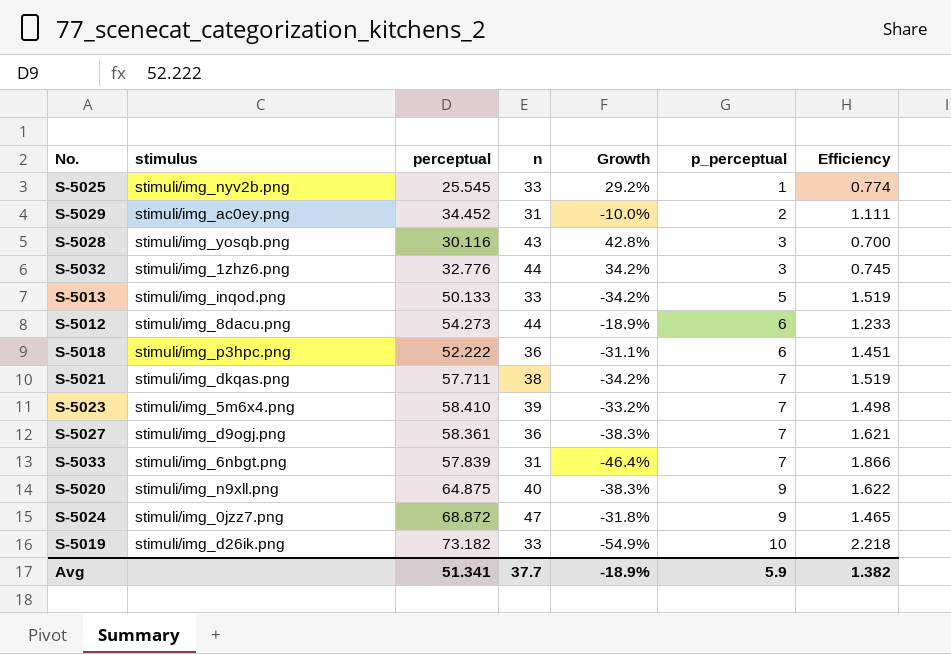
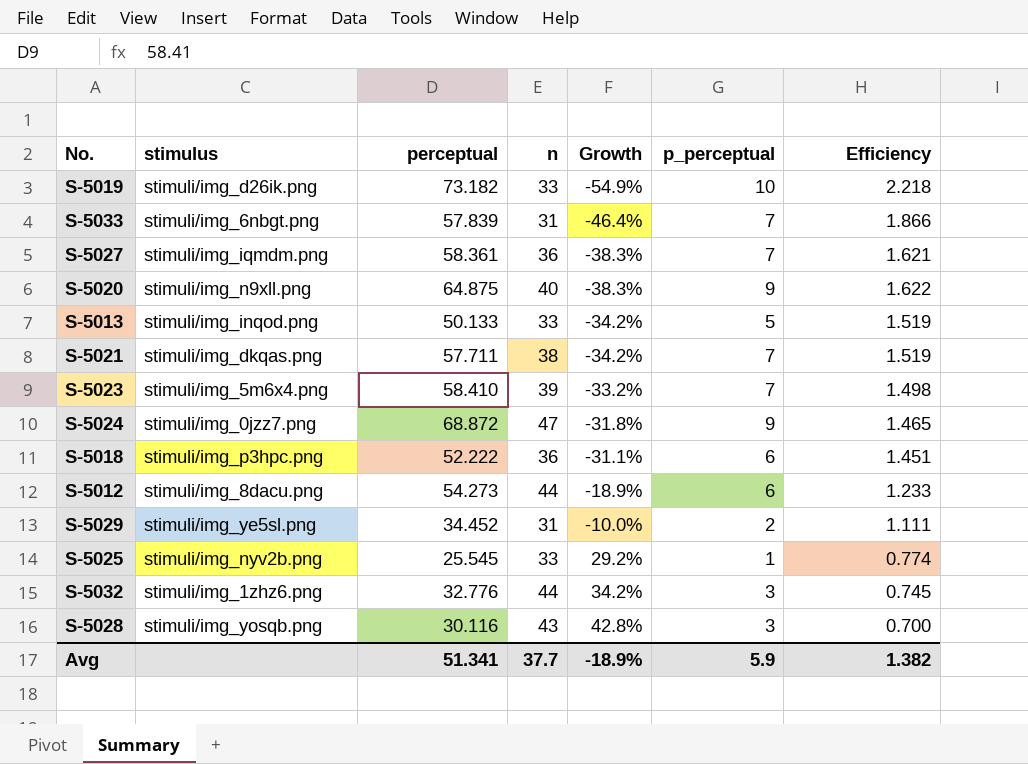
row order: p_perceptual ascending -> Growth ascending
S-5027 | stimulus: stimuli/img_d9ogj.png -> stimuli/img_iqmdm.png
S-5029 | stimulus: stimuli/img_ac0ey.png -> stimuli/img_ye5sl.png

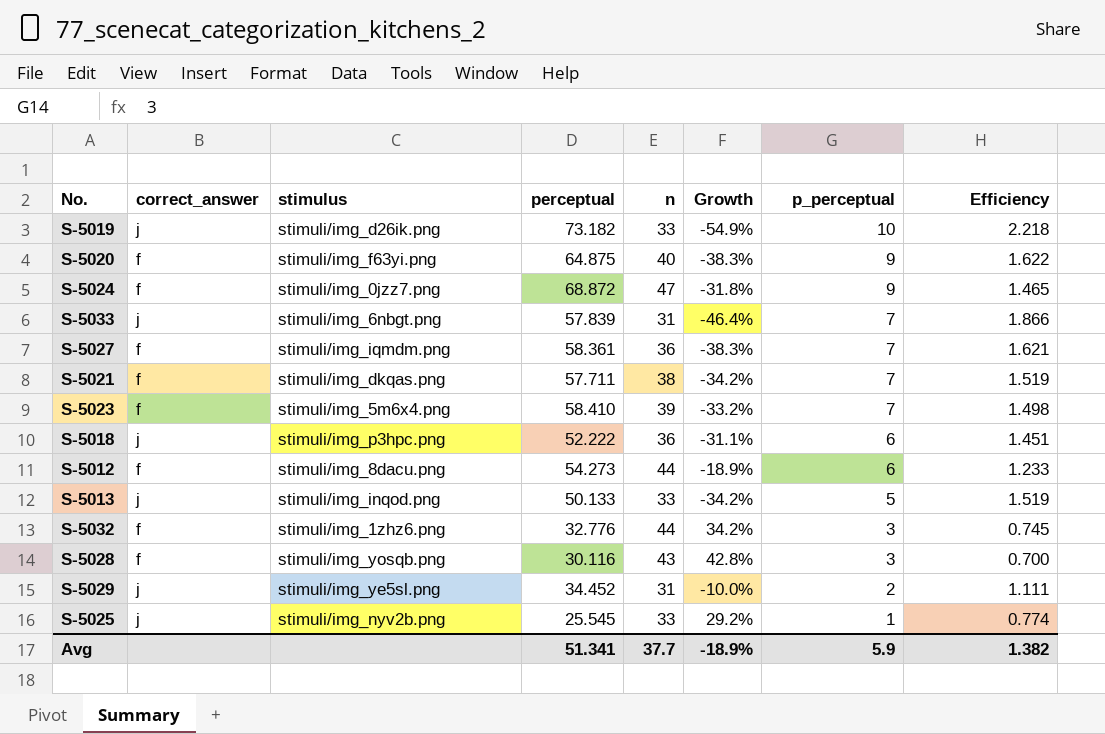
row order: Growth ascending -> p_perceptual descending
column correct_answer | position: none -> 2
S-5020 | stimulus: stimuli/img_n9xll.png -> stimuli/img_f63yi.png

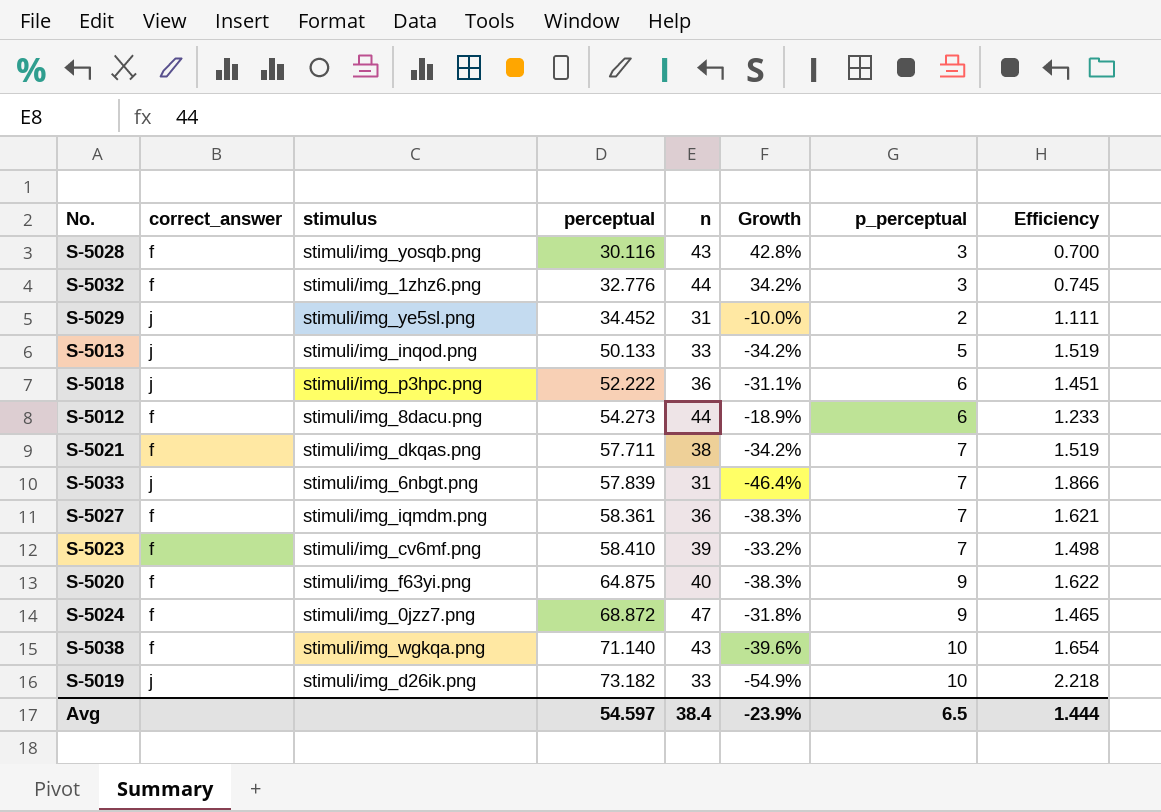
row order: p_perceptual descending -> perceptual ascending
row S-5025: j | stimuli/img_nyv2b.png | 25.545 | 33 | 29.2% | 1 | 0.774 -> none
S-5023 | stimulus: stimuli/img_5m6x4.png -> stimuli/img_cv6mf.png
row S-5038: none -> f | stimuli/img_wgkqa.png | 71.140 | 43 | -39.6% | 10 | 1.654
Avg | perceptual: 51.341 -> 54.597
Avg | n: 37.7 -> 38.4
Avg | Growth: -18.9% -> -23.9%
Avg | p_perceptual: 5.9 -> 6.5
Avg | Efficiency: 1.382 -> 1.444

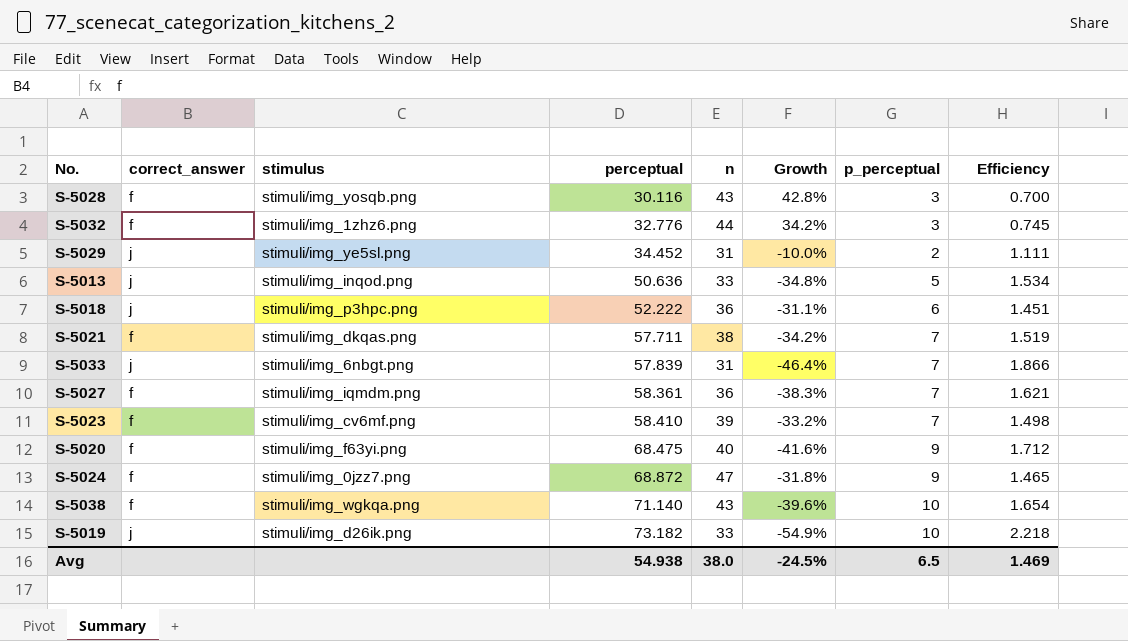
row S-5012: f | stimuli/img_8dacu.png | 54.273 | 44 | -18.9% | 6 | 1.233 -> none
S-5013 | perceptual: 50.133 -> 50.636
S-5013 | Growth: -34.2% -> -34.8%
S-5013 | Efficiency: 1.519 -> 1.534
S-5020 | perceptual: 64.875 -> 68.475
S-5020 | Growth: -38.3% -> -41.6%
S-5020 | Efficiency: 1.622 -> 1.712
Avg | perceptual: 54.597 -> 54.938
Avg | n: 38.4 -> 38.0
Avg | Growth: -23.9% -> -24.5%
Avg | Efficiency: 1.444 -> 1.469

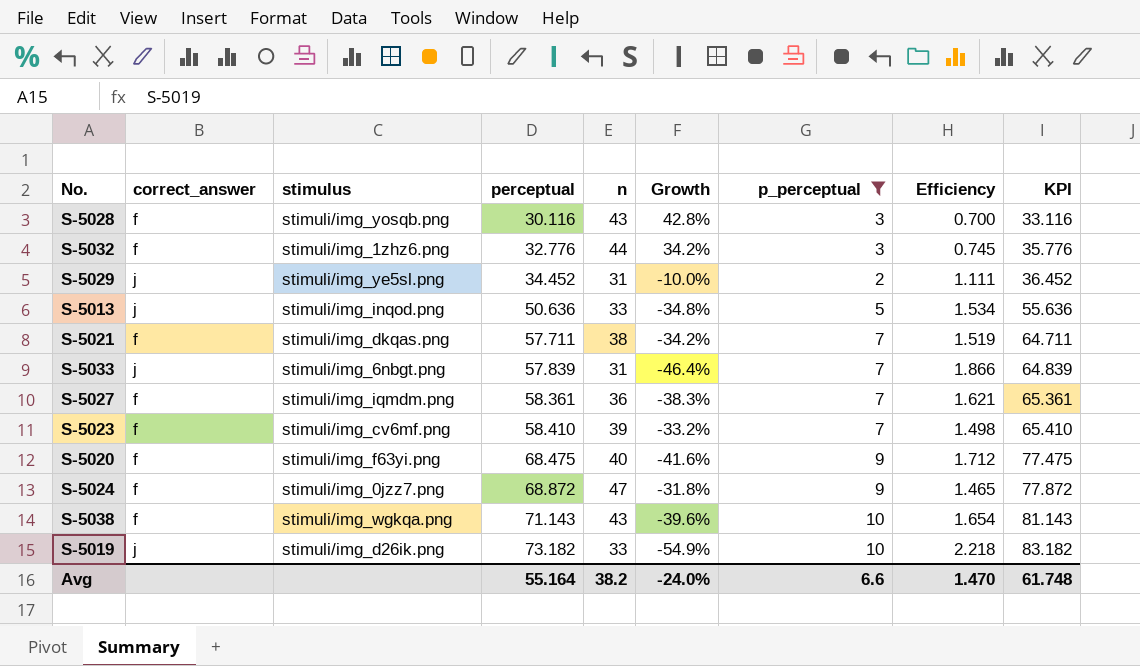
filter: none -> p_perceptual != 6
column KPI | formula: none -> [perceptual] + [p_perceptual]
S-5038 | perceptual: 71.140 -> 71.143
Avg | perceptual: 54.938 -> 55.164
Avg | n: 38.0 -> 38.2
Avg | Growth: -24.5% -> -24.0%
Avg | p_perceptual: 6.5 -> 6.6
Avg | Efficiency: 1.469 -> 1.470

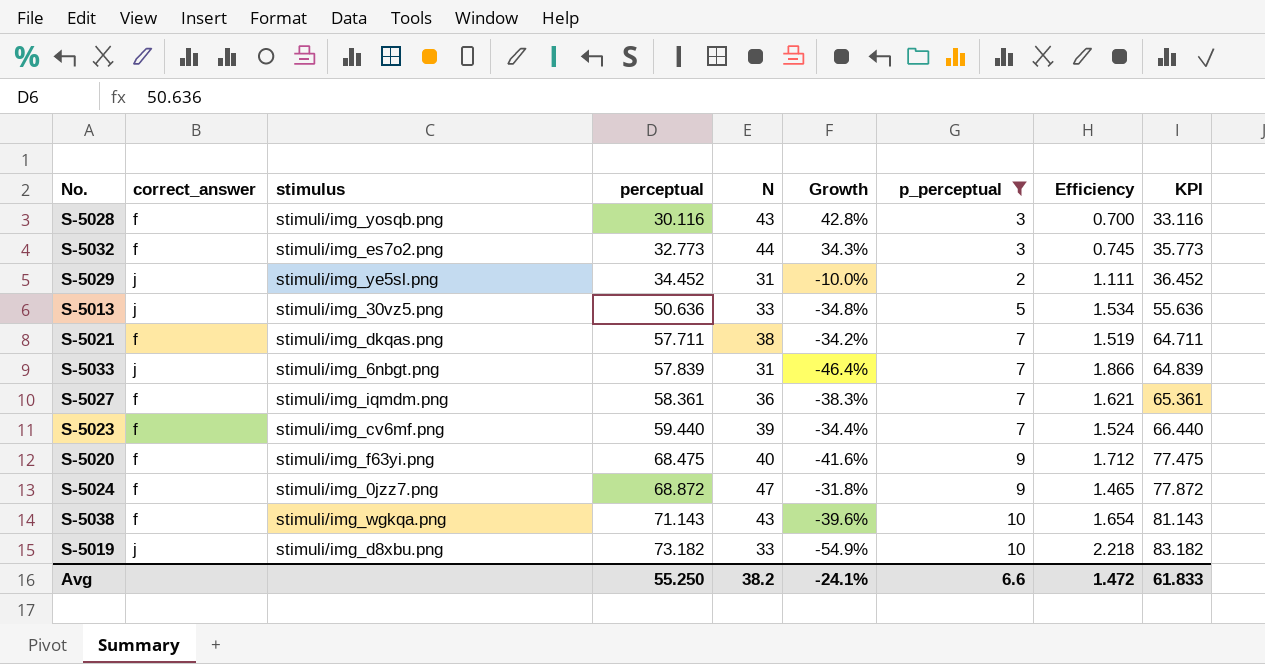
column name: n -> N
S-5032 | stimulus: stimuli/img_1zhz6.png -> stimuli/img_es7o2.png
S-5032 | perceptual: 32.776 -> 32.773
S-5032 | Growth: 34.2% -> 34.3%
S-5032 | KPI: 35.776 -> 35.773
S-5013 | stimulus: stimuli/img_inqod.png -> stimuli/img_30vz5.png
S-5023 | perceptual: 58.410 -> 59.440
S-5023 | Growth: -33.2% -> -34.4%
S-5023 | Efficiency: 1.498 -> 1.524
S-5023 | KPI: 65.410 -> 66.440
S-5019 | stimulus: stimuli/img_d26ik.png -> stimuli/img_d8xbu.png
Avg | perceptual: 55.164 -> 55.250
Avg | Growth: -24.0% -> -24.1%
Avg | Efficiency: 1.470 -> 1.472
Avg | KPI: 61.748 -> 61.833

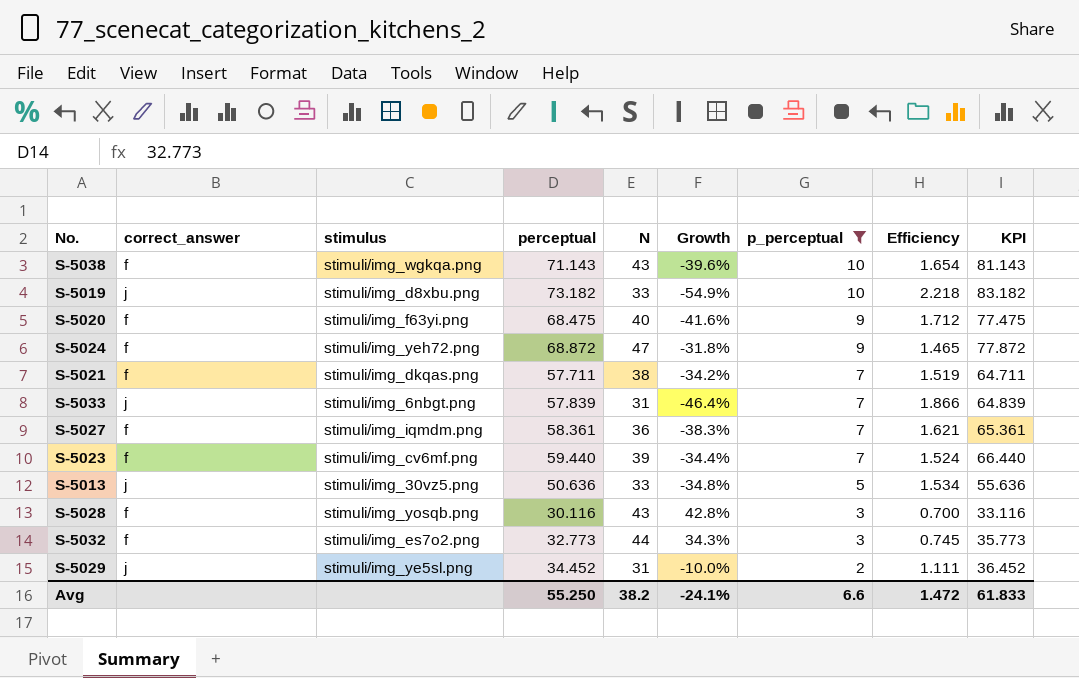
row order: perceptual ascending -> p_perceptual descending
S-5024 | stimulus: stimuli/img_0jzz7.png -> stimuli/img_yeh72.png

